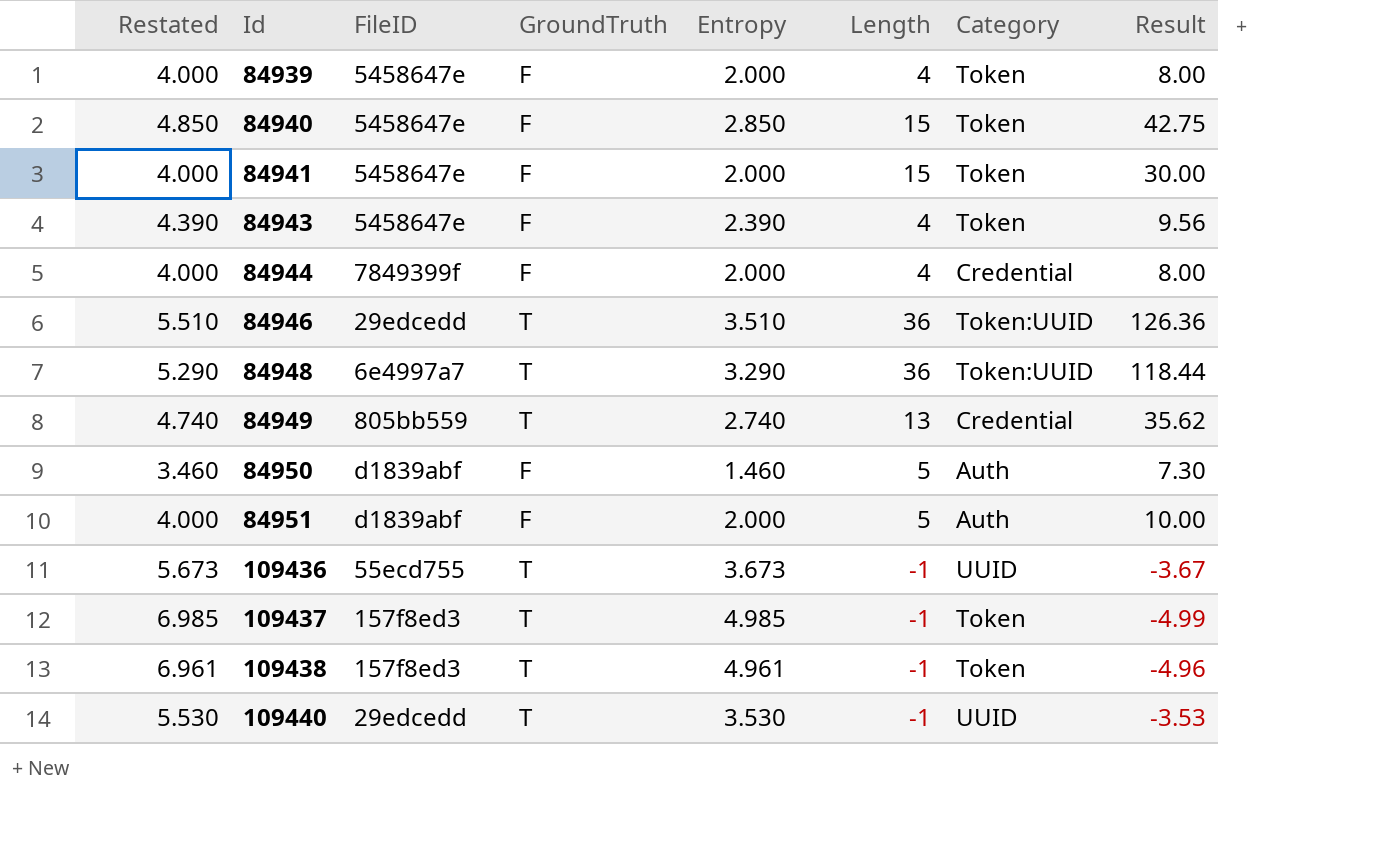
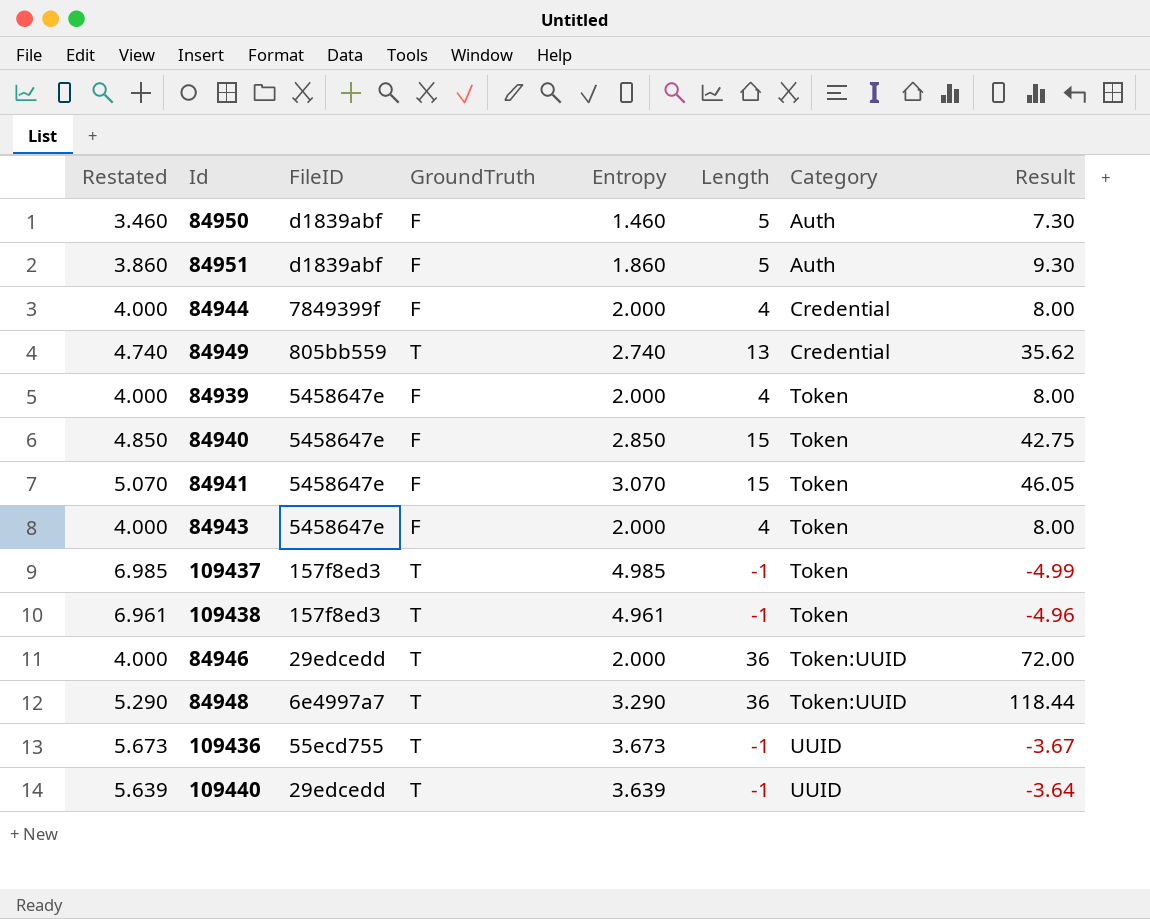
row order: Id ascending -> Category ascending
84951 | Restated: 4.000 -> 3.860
84951 | Entropy: 2.000 -> 1.860
84951 | Result: 10.00 -> 9.30
84941 | Restated: 4.000 -> 5.070
84941 | Entropy: 2.000 -> 3.070
84941 | Result: 30.00 -> 46.05
84943 | Restated: 4.390 -> 4.000
84943 | Entropy: 2.390 -> 2.000
84943 | Result: 9.56 -> 8.00
84946 | Restated: 5.510 -> 4.000
84946 | Entropy: 3.510 -> 2.000
84946 | Result: 126.36 -> 72.00
109440 | Restated: 5.530 -> 5.639
109440 | Entropy: 3.530 -> 3.639
109440 | Result: -3.53 -> -3.64

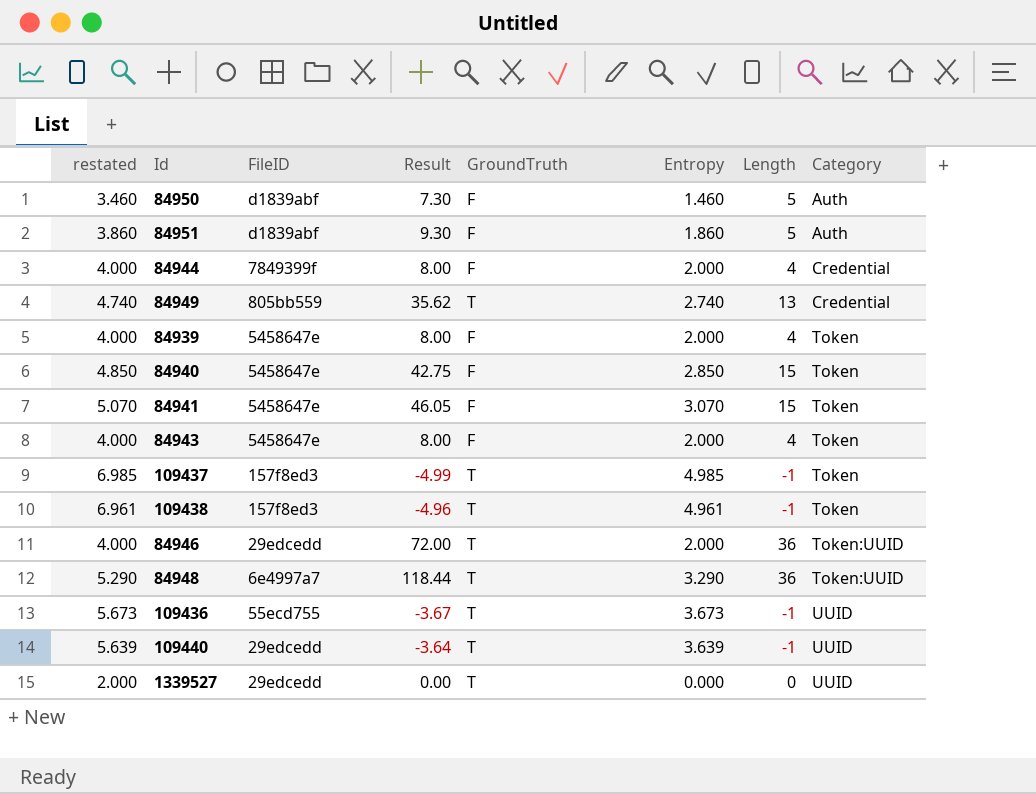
column name: Restated -> restated
column Result | position: 8 -> 4
row 1339527: none -> 2.000 | 29edcedd | 0.00 | T | 0.000 | 0 | UUID

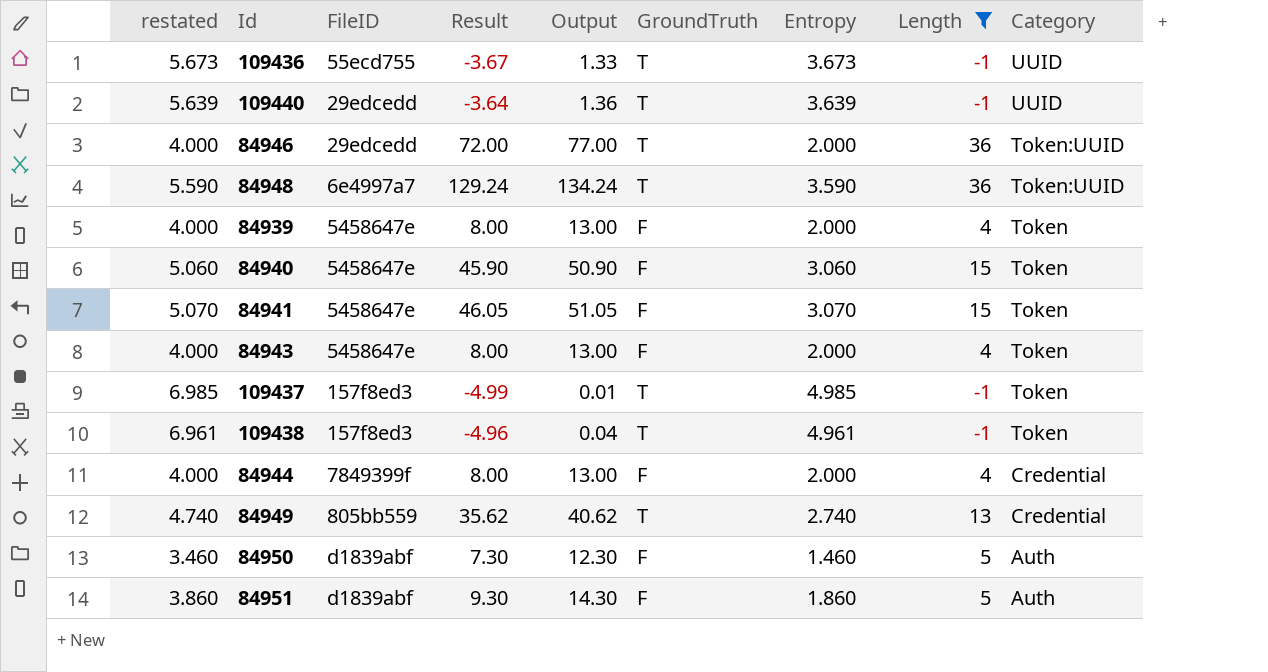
filter: none -> Length != 0
row order: Category ascending -> Category descending
column Output | formula: none -> [Result] + 5
84948 | restated: 5.290 -> 5.590
84948 | Result: 118.44 -> 129.24
84948 | Entropy: 3.290 -> 3.590
84940 | restated: 4.850 -> 5.060
84940 | Result: 42.75 -> 45.90
84940 | Entropy: 2.850 -> 3.060

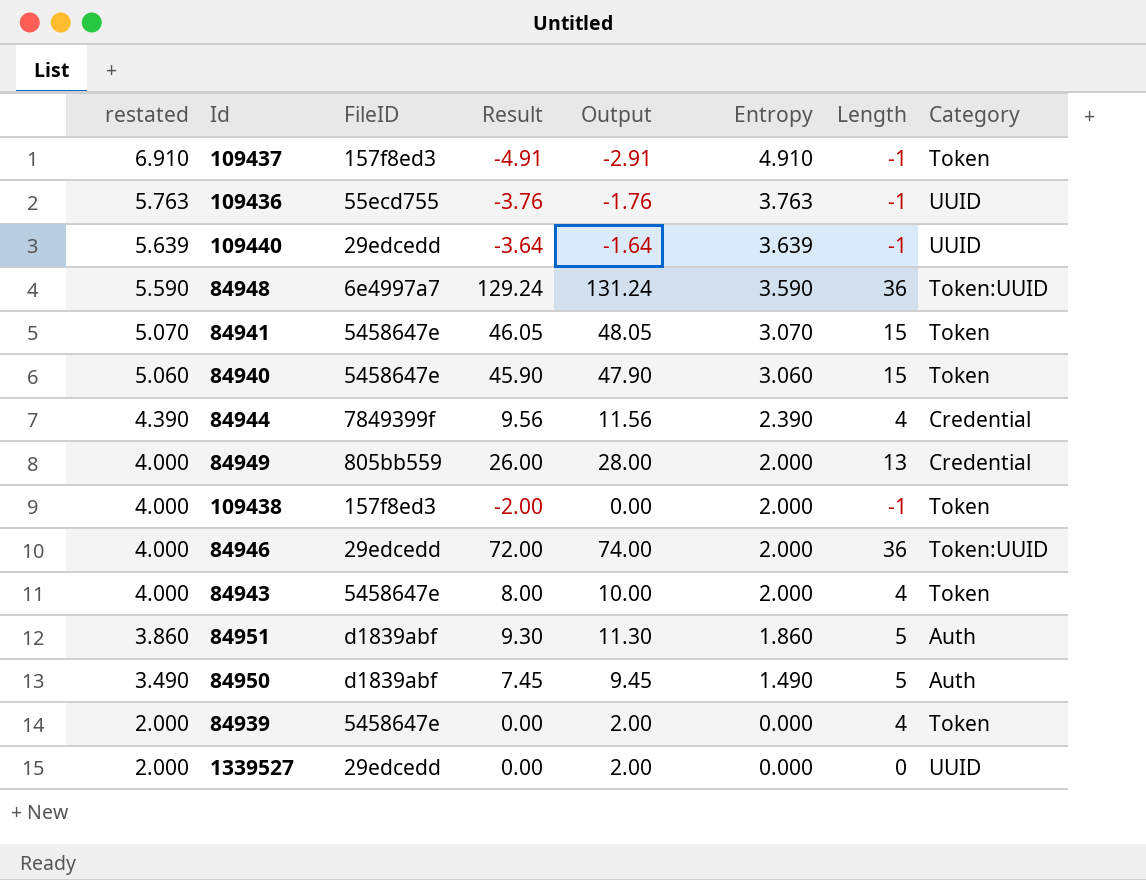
filter: Length != 0 -> none
row order: Category descending -> restated descending
column GroundTruth | position: 6 -> none
column Output | formula: [Result] + 5 -> [Result] + 2
109437 | restated: 6.985 -> 6.910
109437 | Result: -4.99 -> -4.91
109437 | Entropy: 4.985 -> 4.910
109436 | restated: 5.673 -> 5.763
109436 | Result: -3.67 -> -3.76
109436 | Entropy: 3.673 -> 3.763
84944 | restated: 4.000 -> 4.390
84944 | Result: 8.00 -> 9.56
84944 | Entropy: 2.000 -> 2.390
84949 | restated: 4.740 -> 4.000
84949 | Result: 35.62 -> 26.00
84949 | Entropy: 2.740 -> 2.000
109438 | restated: 6.961 -> 4.000
109438 | Result: -4.96 -> -2.00
109438 | Entropy: 4.961 -> 2.000
84950 | restated: 3.460 -> 3.490
84950 | Result: 7.30 -> 7.45
84950 | Entropy: 1.460 -> 1.490
84939 | restated: 4.000 -> 2.000
84939 | Result: 8.00 -> 0.00
84939 | Entropy: 2.000 -> 0.000

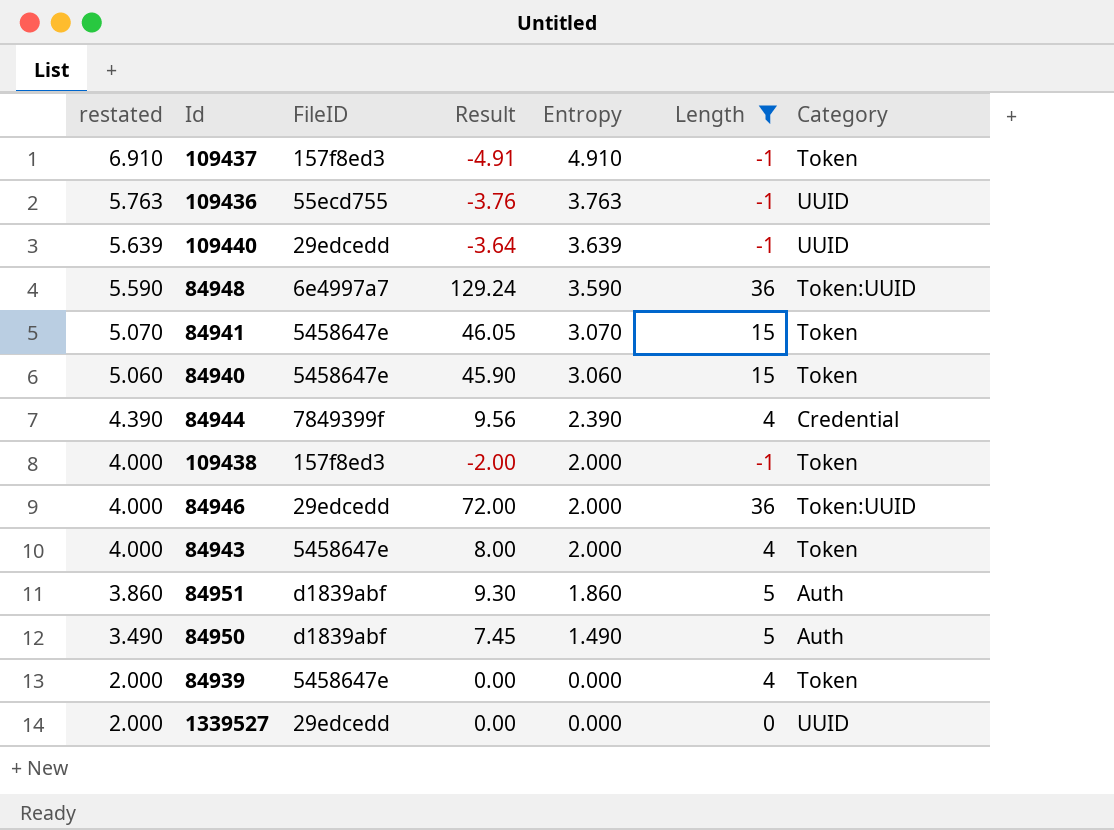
filter: none -> Length != 13
column Output | formula: [Result] + 2 -> none

